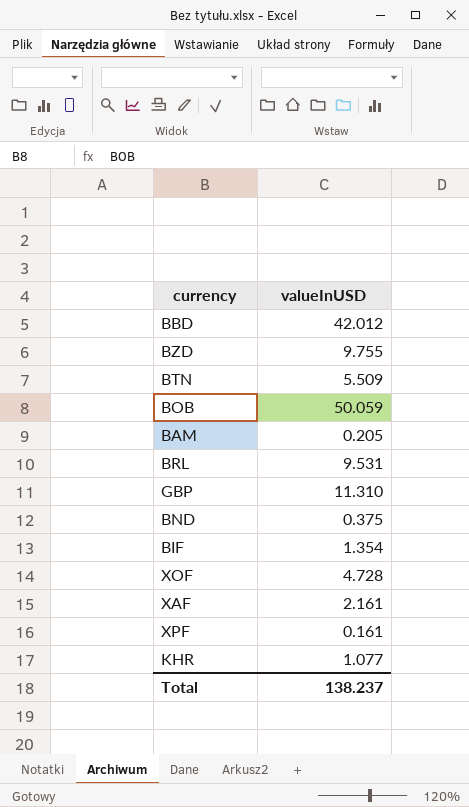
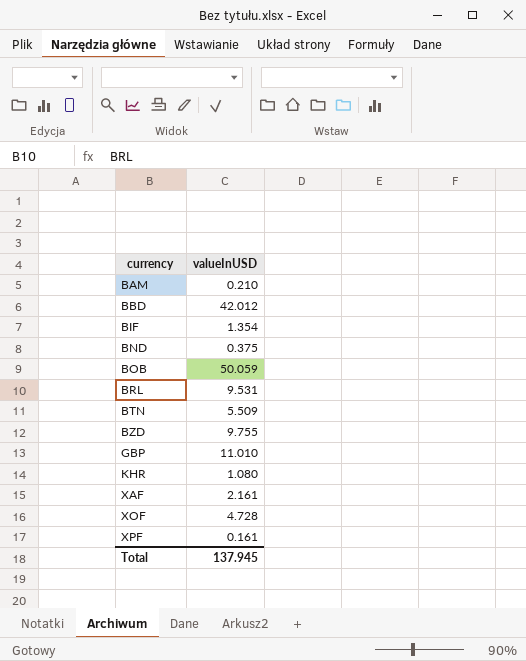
row order: none -> currency ascending
BAM | valueInUSD: 0.205 -> 0.210
GBP | valueInUSD: 11.310 -> 11.010
KHR | valueInUSD: 1.077 -> 1.080
Total | valueInUSD: 138.237 -> 137.945

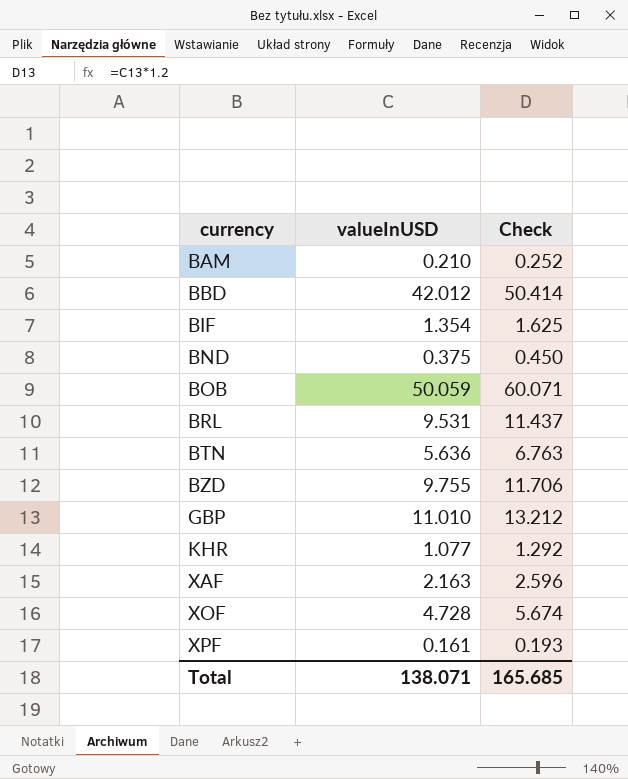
column Check | formula: none -> [valueInUSD] * 1.2
BTN | valueInUSD: 5.509 -> 5.636
KHR | valueInUSD: 1.080 -> 1.077
XAF | valueInUSD: 2.161 -> 2.163
Total | valueInUSD: 137.945 -> 138.071

